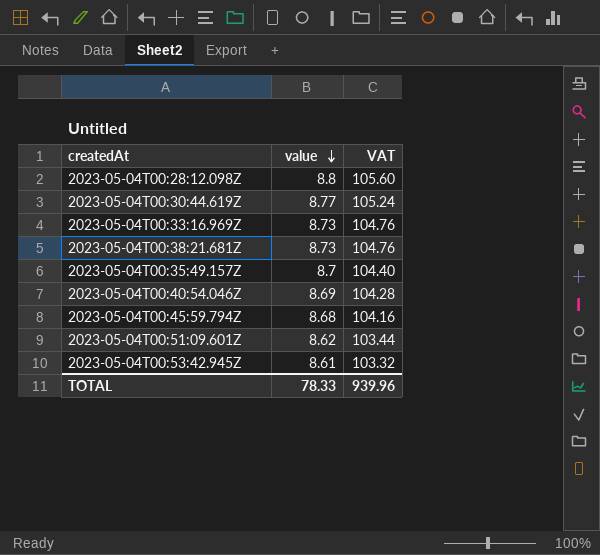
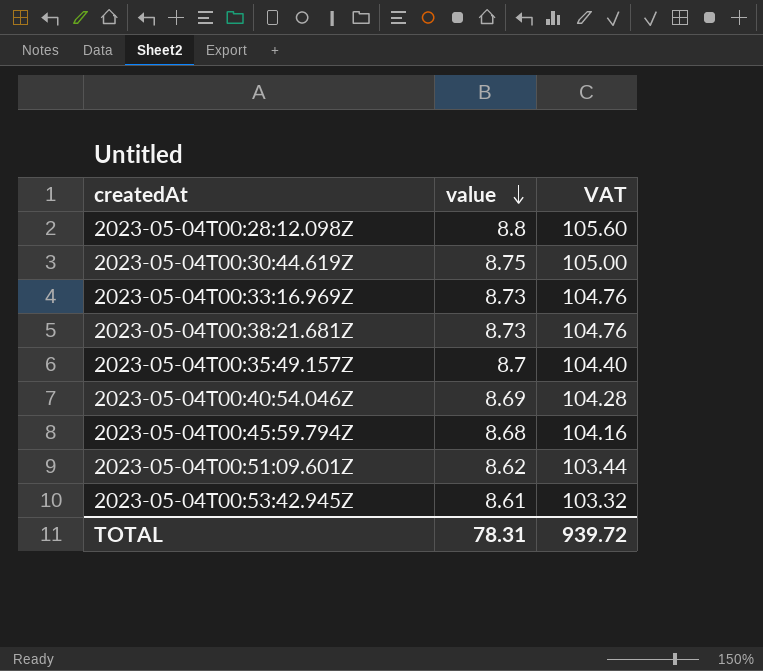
2023-05-04T00:30:44.619Z | value: 8.77 -> 8.75
2023-05-04T00:30:44.619Z | VAT: 105.24 -> 105.00
TOTAL | value: 78.33 -> 78.31
TOTAL | VAT: 939.96 -> 939.72

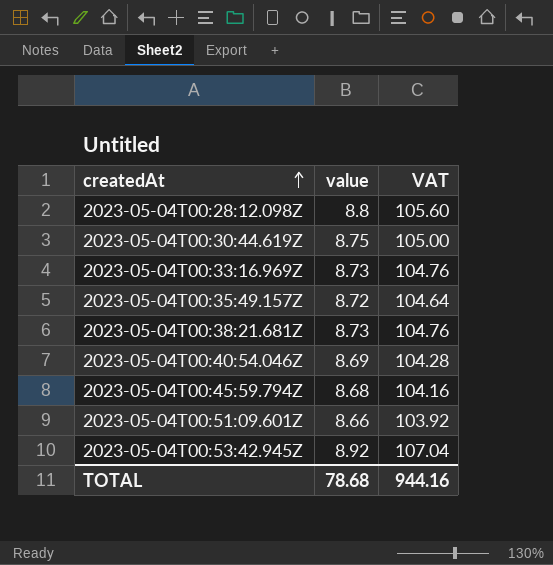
row order: value descending -> createdAt ascending
2023-05-04T00:35:49.157Z | value: 8.7 -> 8.72
2023-05-04T00:35:49.157Z | VAT: 104.40 -> 104.64
2023-05-04T00:51:09.601Z | value: 8.62 -> 8.66
2023-05-04T00:51:09.601Z | VAT: 103.44 -> 103.92
2023-05-04T00:53:42.945Z | value: 8.61 -> 8.92
2023-05-04T00:53:42.945Z | VAT: 103.32 -> 107.04
TOTAL | value: 78.31 -> 78.68
TOTAL | VAT: 939.72 -> 944.16

